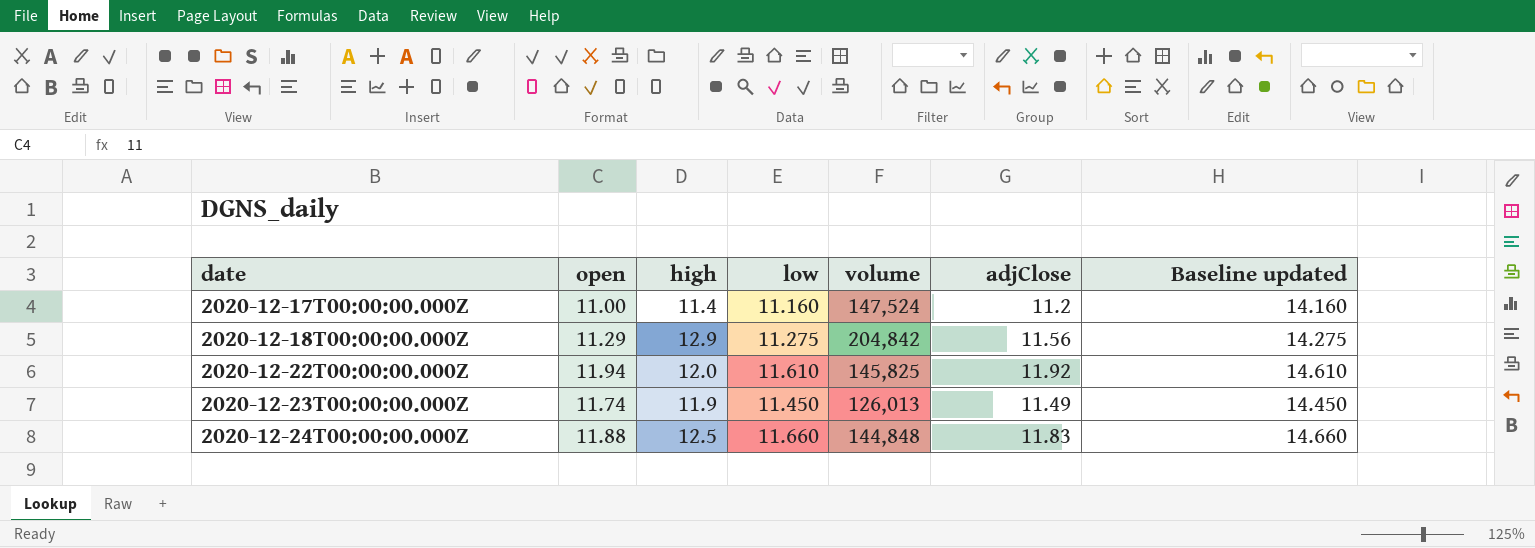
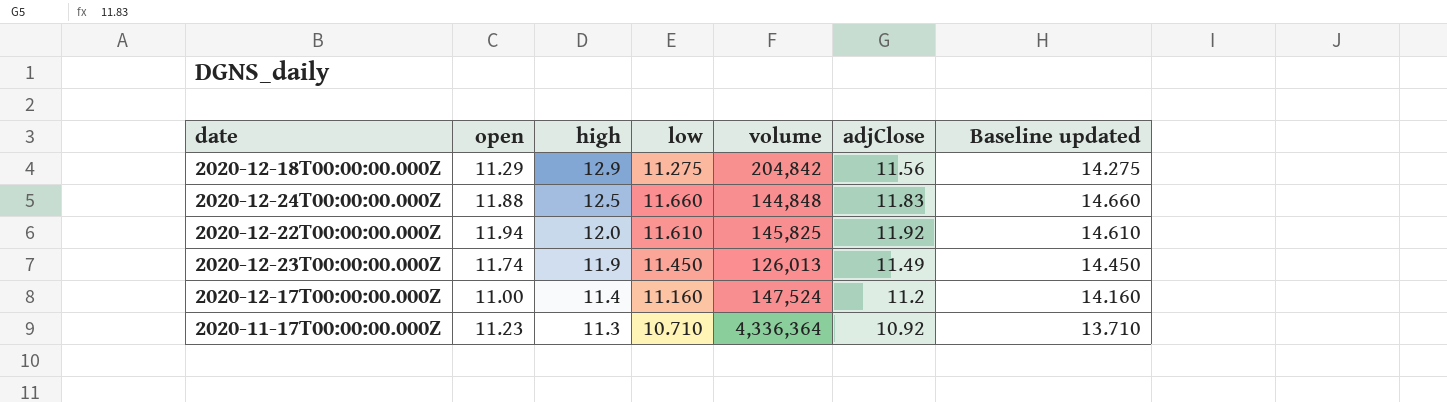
row order: date ascending -> high descending
row 2020-11-17T00:00:00.000Z: none -> 11.23 | 11.3 | 10.710 | 4,336,364 | 10.92 | 13.710

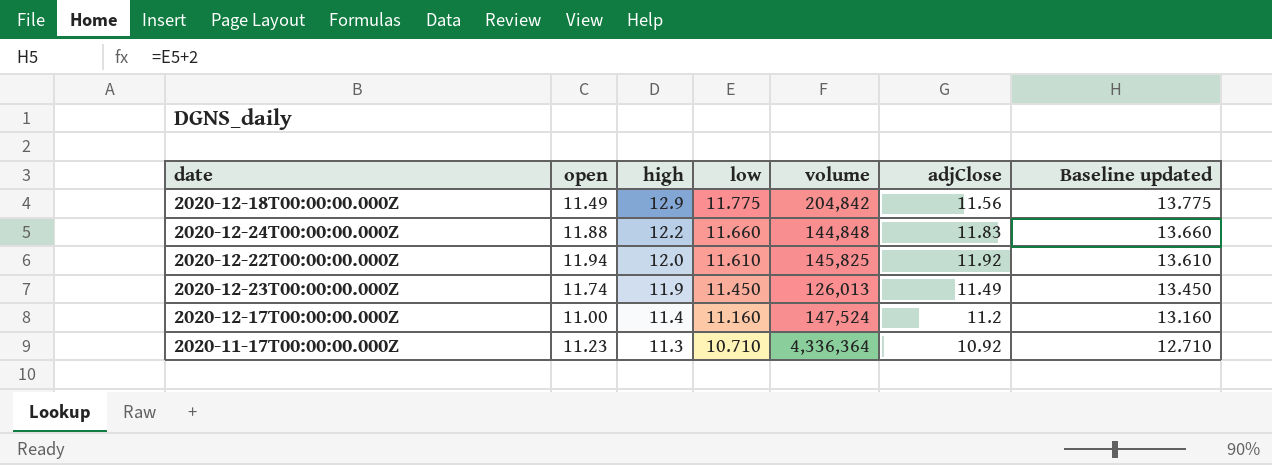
column Baseline updated | formula: [low] + 3 -> [low] + 2
2020-12-18T00:00:00.000Z | open: 11.29 -> 11.49
2020-12-18T00:00:00.000Z | low: 11.275 -> 11.775
2020-12-24T00:00:00.000Z | high: 12.5 -> 12.2

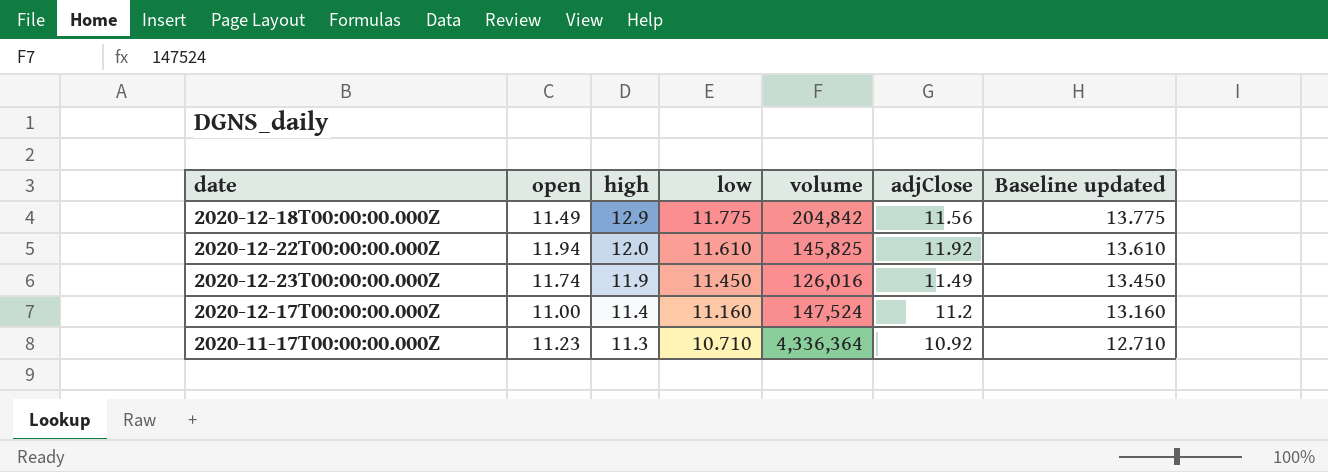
row 2020-12-24T00:00:00.000Z: 11.88 | 12.2 | 11.660 | 144,848 | 11.83 | 13.660 -> none
2020-12-23T00:00:00.000Z | volume: 126,013 -> 126,016

